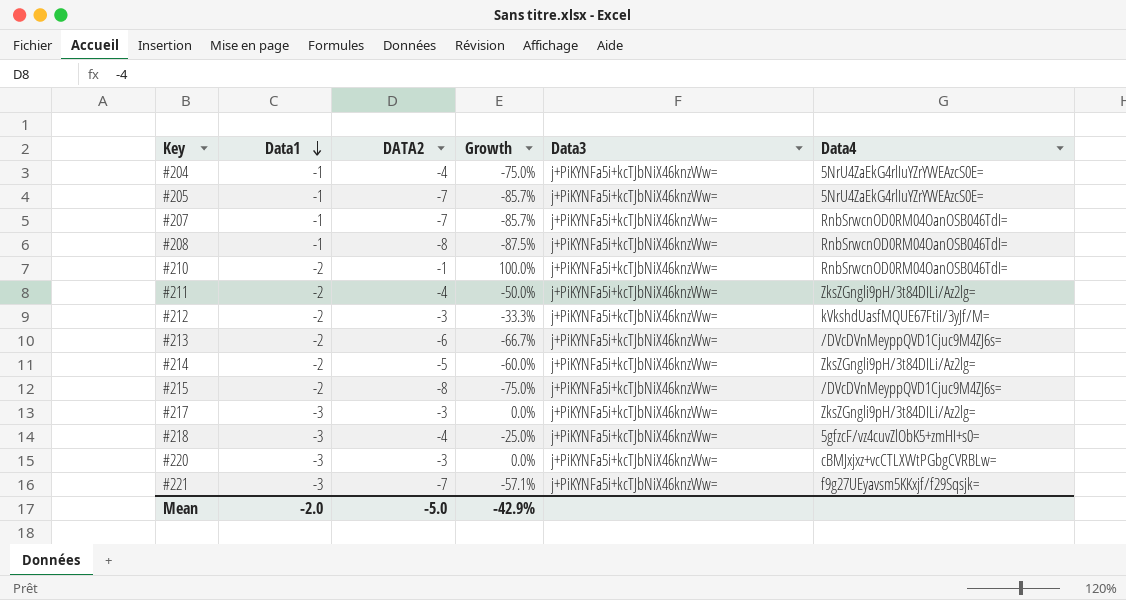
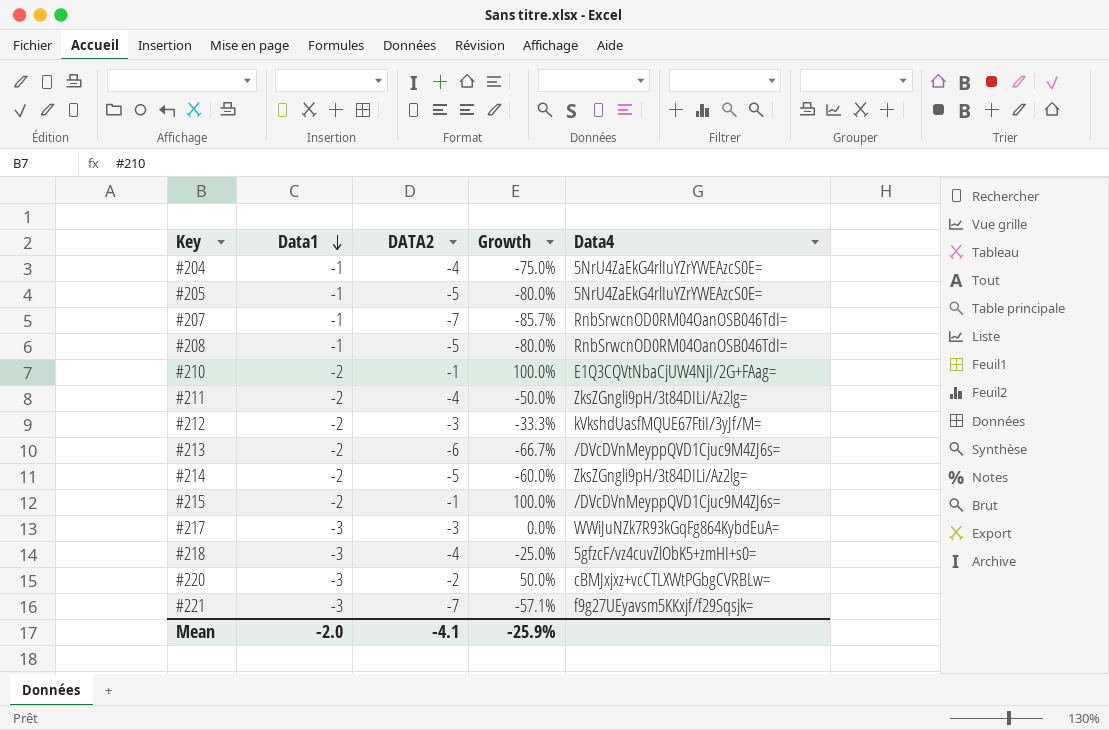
column Data3 | position: 5 -> none
#205 | DATA2: -7 -> -5
#205 | Growth: -85.7% -> -80.0%
#208 | DATA2: -8 -> -5
#208 | Growth: -87.5% -> -80.0%
#210 | Data4: RnbSrwcnOD0RM04OanOSB046TdI= -> E1Q3CQVtNbaCjUW4NjI/2G+FAag=
#215 | DATA2: -8 -> -1
#215 | Growth: -75.0% -> 100.0%
#217 | Data4: ZksZGngli9pH/3t84DILi/Az2lg= -> WWiJuNZk7R93kGqFg864KybdEuA=
#220 | DATA2: -3 -> -2
#220 | Growth: 0.0% -> 50.0%
Mean | DATA2: -5.0 -> -4.1
Mean | Growth: -42.9% -> -25.9%

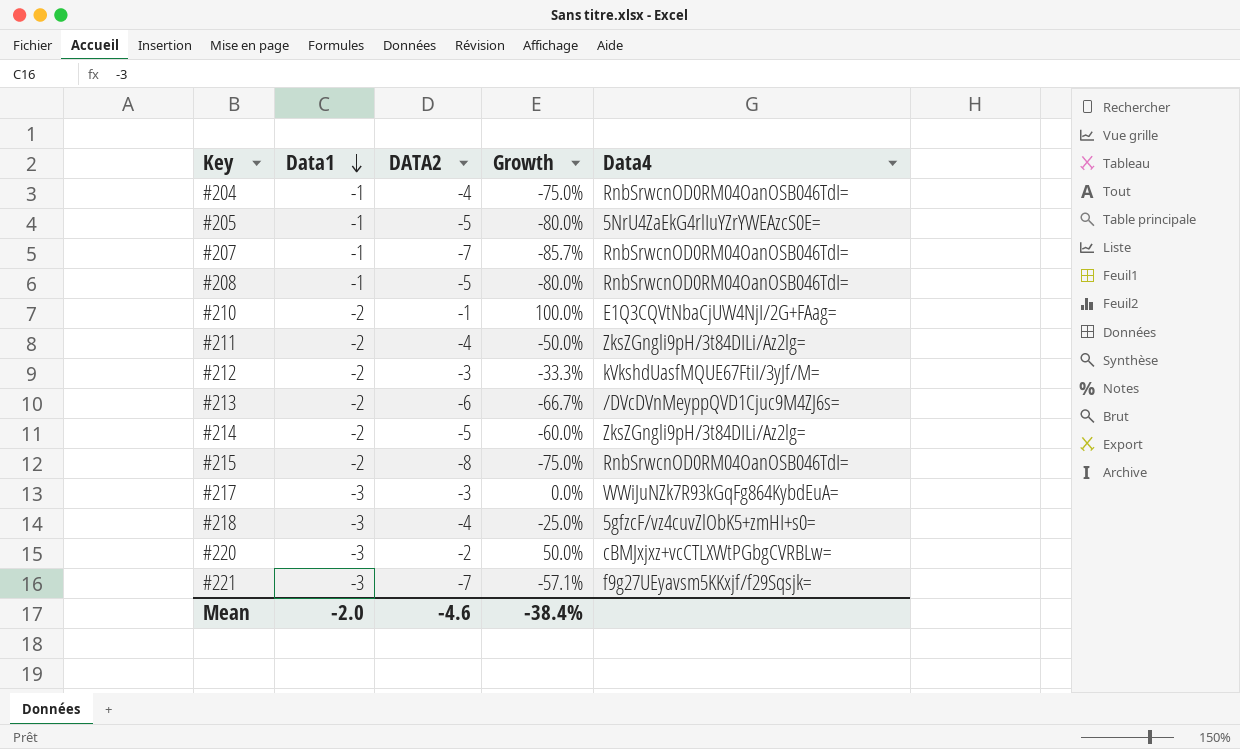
#204 | Data4: 5NrU4ZaEkG4rlIuYZrYWEAzcS0E= -> RnbSrwcnOD0RM04OanOSB046TdI=
#215 | DATA2: -1 -> -8
#215 | Growth: 100.0% -> -75.0%
#215 | Data4: /DVcDVnMeyppQVD1Cjuc9M4ZJ6s= -> RnbSrwcnOD0RM04OanOSB046TdI=
Mean | DATA2: -4.1 -> -4.6
Mean | Growth: -25.9% -> -38.4%

